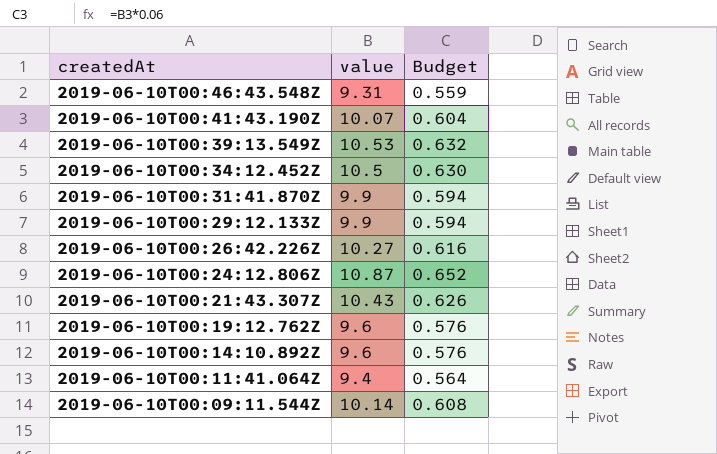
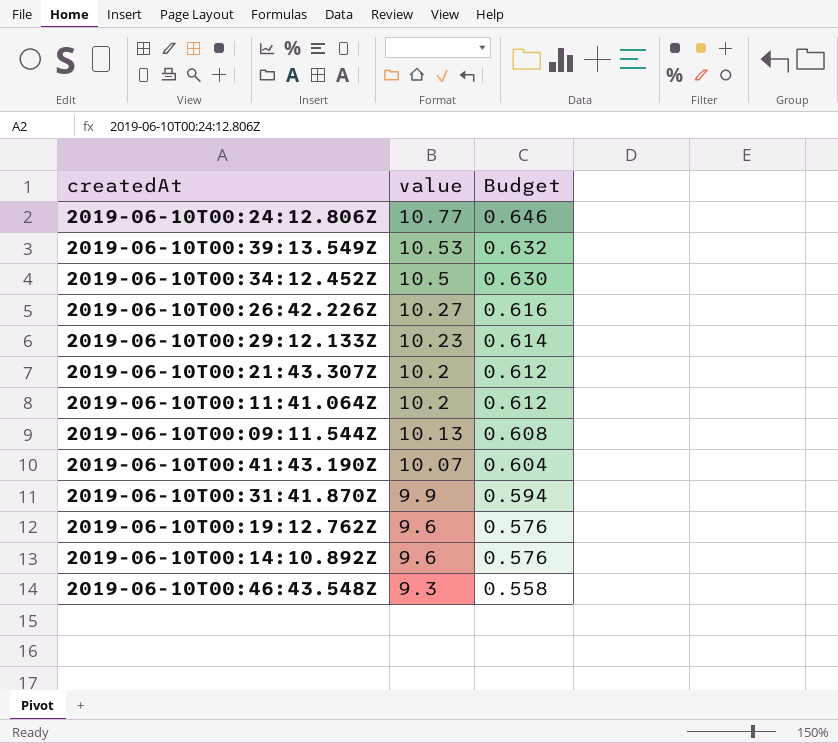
row order: createdAt descending -> value descending
2019-06-10T00:24:12.806Z | value: 10.87 -> 10.77
2019-06-10T00:24:12.806Z | Budget: 0.652 -> 0.646
2019-06-10T00:29:12.133Z | value: 9.9 -> 10.23
2019-06-10T00:29:12.133Z | Budget: 0.594 -> 0.614
2019-06-10T00:21:43.307Z | value: 10.43 -> 10.2
2019-06-10T00:21:43.307Z | Budget: 0.626 -> 0.612
2019-06-10T00:11:41.064Z | value: 9.4 -> 10.2
2019-06-10T00:11:41.064Z | Budget: 0.564 -> 0.612
2019-06-10T00:09:11.544Z | value: 10.14 -> 10.13
2019-06-10T00:46:43.548Z | value: 9.31 -> 9.3
2019-06-10T00:46:43.548Z | Budget: 0.559 -> 0.558

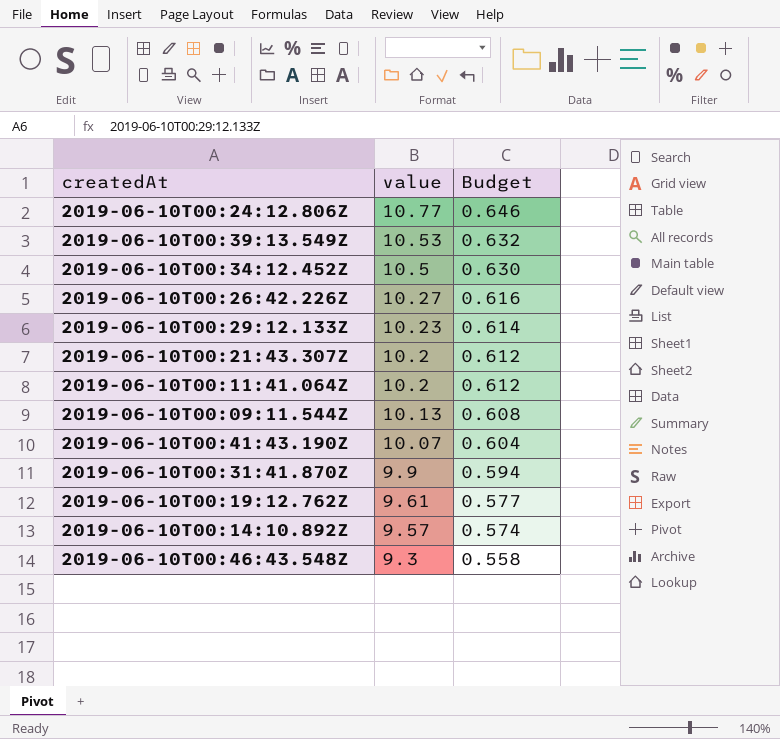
2019-06-10T00:19:12.762Z | value: 9.6 -> 9.61
2019-06-10T00:19:12.762Z | Budget: 0.576 -> 0.577
2019-06-10T00:14:10.892Z | value: 9.6 -> 9.57
2019-06-10T00:14:10.892Z | Budget: 0.576 -> 0.574

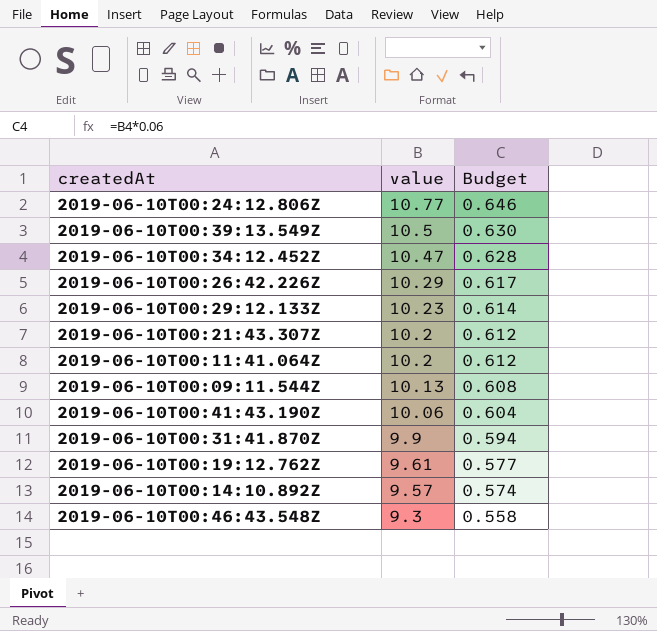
2019-06-10T00:39:13.549Z | value: 10.53 -> 10.5
2019-06-10T00:39:13.549Z | Budget: 0.632 -> 0.630
2019-06-10T00:34:12.452Z | value: 10.5 -> 10.47
2019-06-10T00:34:12.452Z | Budget: 0.630 -> 0.628
2019-06-10T00:26:42.226Z | value: 10.27 -> 10.29
2019-06-10T00:26:42.226Z | Budget: 0.616 -> 0.617
2019-06-10T00:41:43.190Z | value: 10.07 -> 10.06

